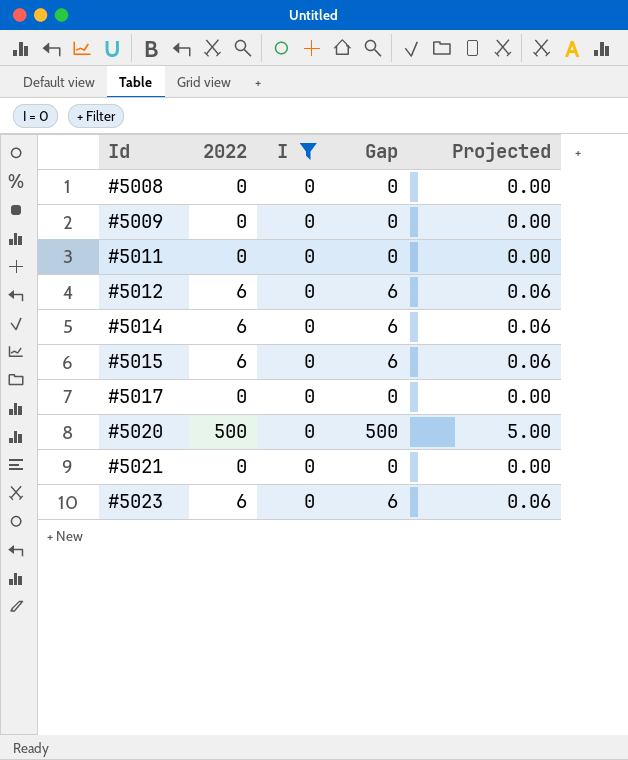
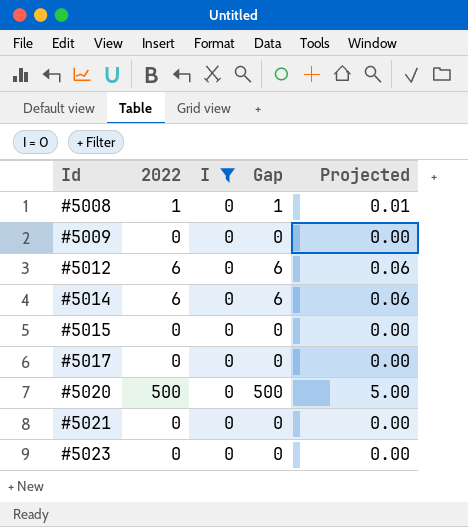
row #5011: 0 | 0 | 0 | 0.00 -> none
#5008 | 2022: 0 -> 1
#5008 | Gap: 0 -> 1
#5008 | Projected: 0.00 -> 0.01
#5015 | 2022: 6 -> 0
#5015 | Gap: 6 -> 0
#5015 | Projected: 0.06 -> 0.00
#5023 | 2022: 6 -> 0
#5023 | Gap: 6 -> 0
#5023 | Projected: 0.06 -> 0.00

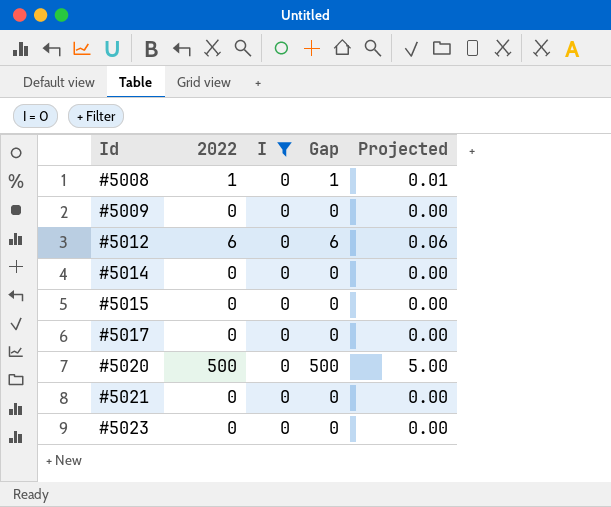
#5014 | 2022: 6 -> 0
#5014 | Gap: 6 -> 0
#5014 | Projected: 0.06 -> 0.00

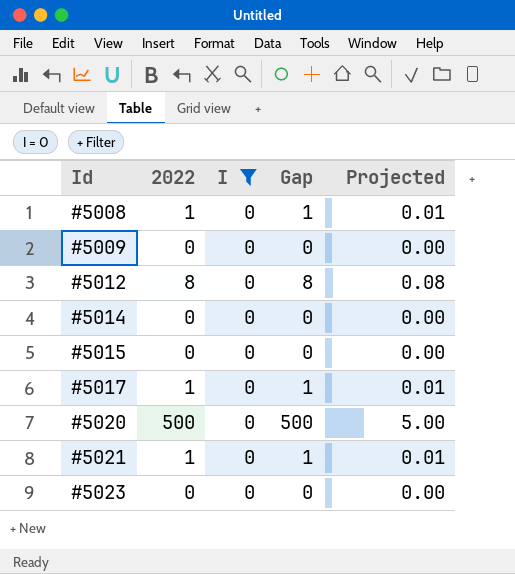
#5012 | 2022: 6 -> 8
#5012 | Gap: 6 -> 8
#5012 | Projected: 0.06 -> 0.08
#5017 | 2022: 0 -> 1
#5017 | Gap: 0 -> 1
#5017 | Projected: 0.00 -> 0.01
#5021 | 2022: 0 -> 1
#5021 | Gap: 0 -> 1
#5021 | Projected: 0.00 -> 0.01

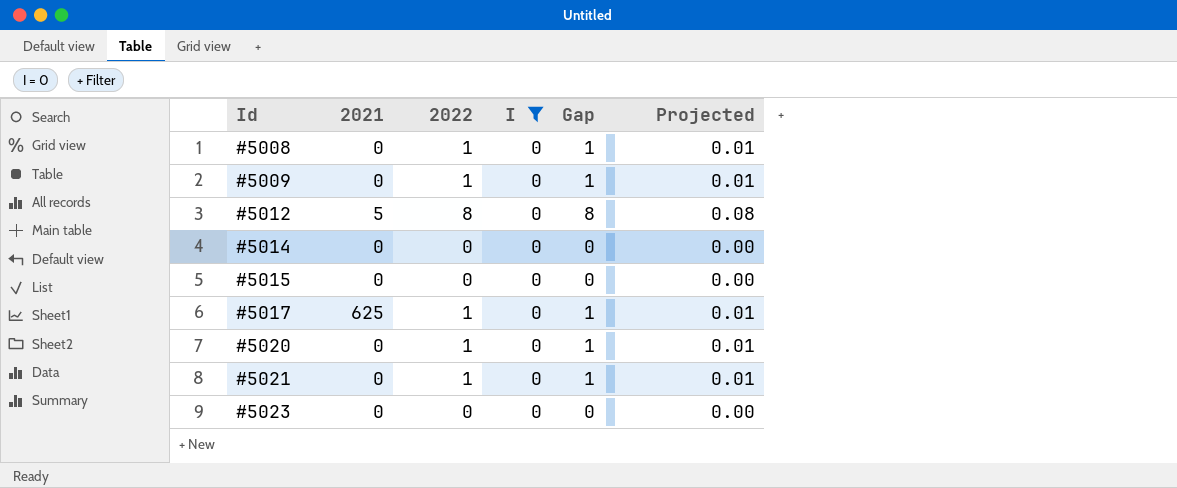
column 2021 | position: none -> 2
#5009 | 2022: 0 -> 1
#5009 | Gap: 0 -> 1
#5009 | Projected: 0.00 -> 0.01
#5020 | 2022: 500 -> 1
#5020 | Gap: 500 -> 1
#5020 | Projected: 5.00 -> 0.01

